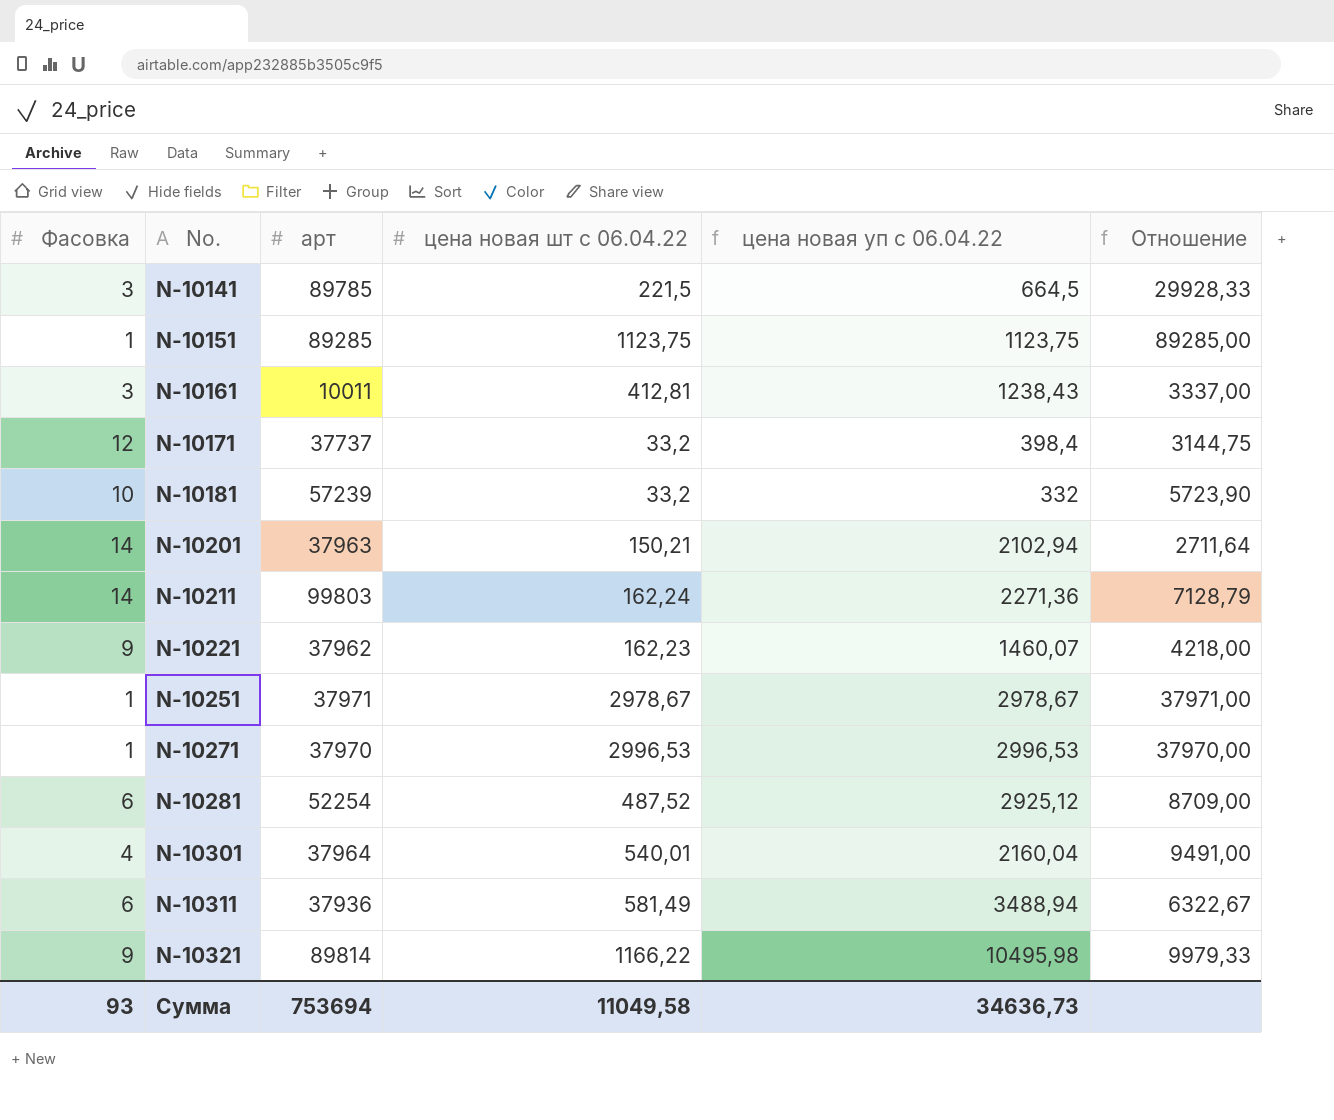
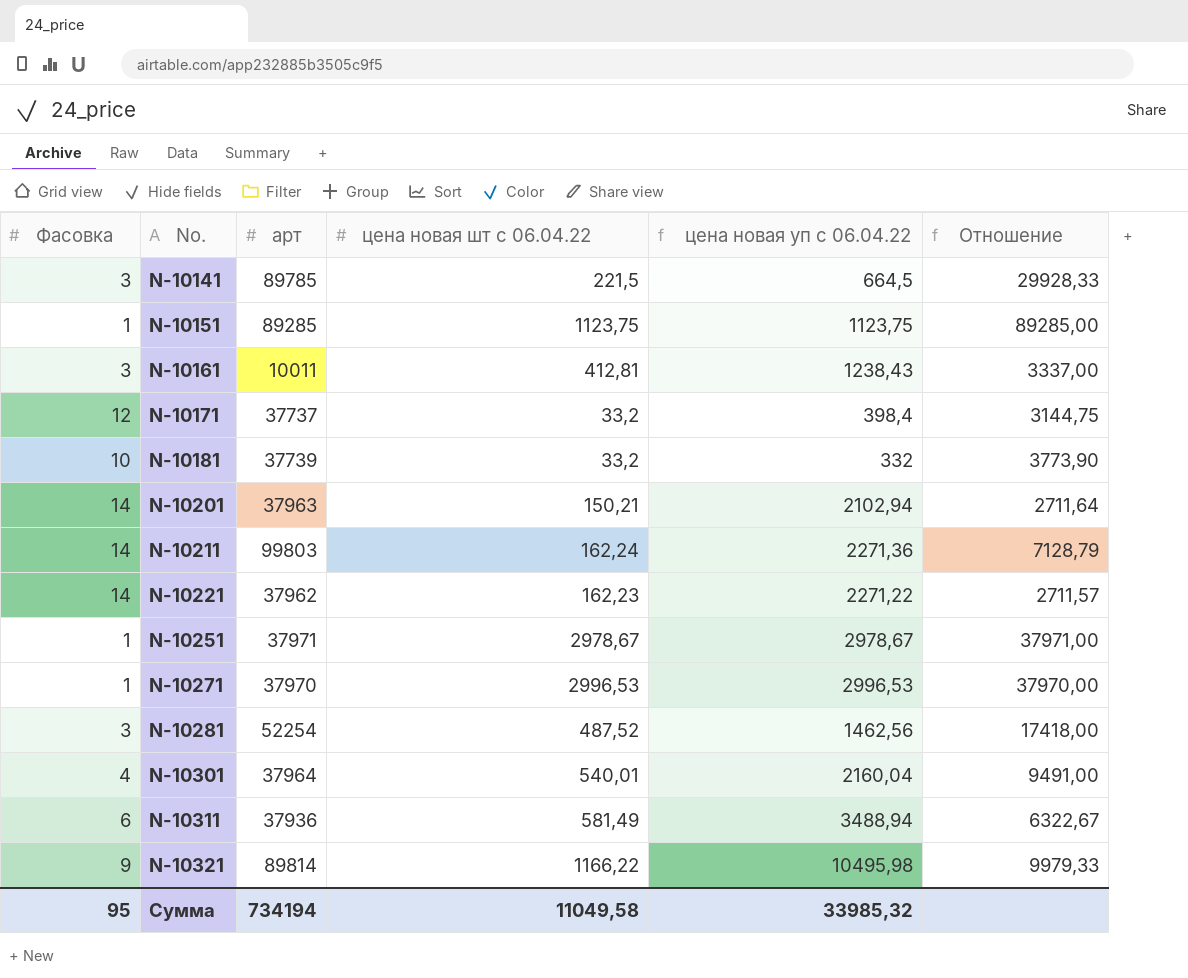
N-10181 | арт: 57239 -> 37739
N-10181 | Отношение: 5723,90 -> 3773,90
N-10221 | Фасовка: 9 -> 14
N-10221 | цена новая уп c 06.04.22: 1460,07 -> 2271,22
N-10221 | Отношение: 4218,00 -> 2711,57
N-10281 | Фасовка: 6 -> 3
N-10281 | цена новая уп c 06.04.22: 2925,12 -> 1462,56
N-10281 | Отношение: 8709,00 -> 17418,00
Сумма | Фасовка: 93 -> 95
Сумма | арт: 753694 -> 734194
Сумма | цена новая уп c 06.04.22: 34636,73 -> 33985,32

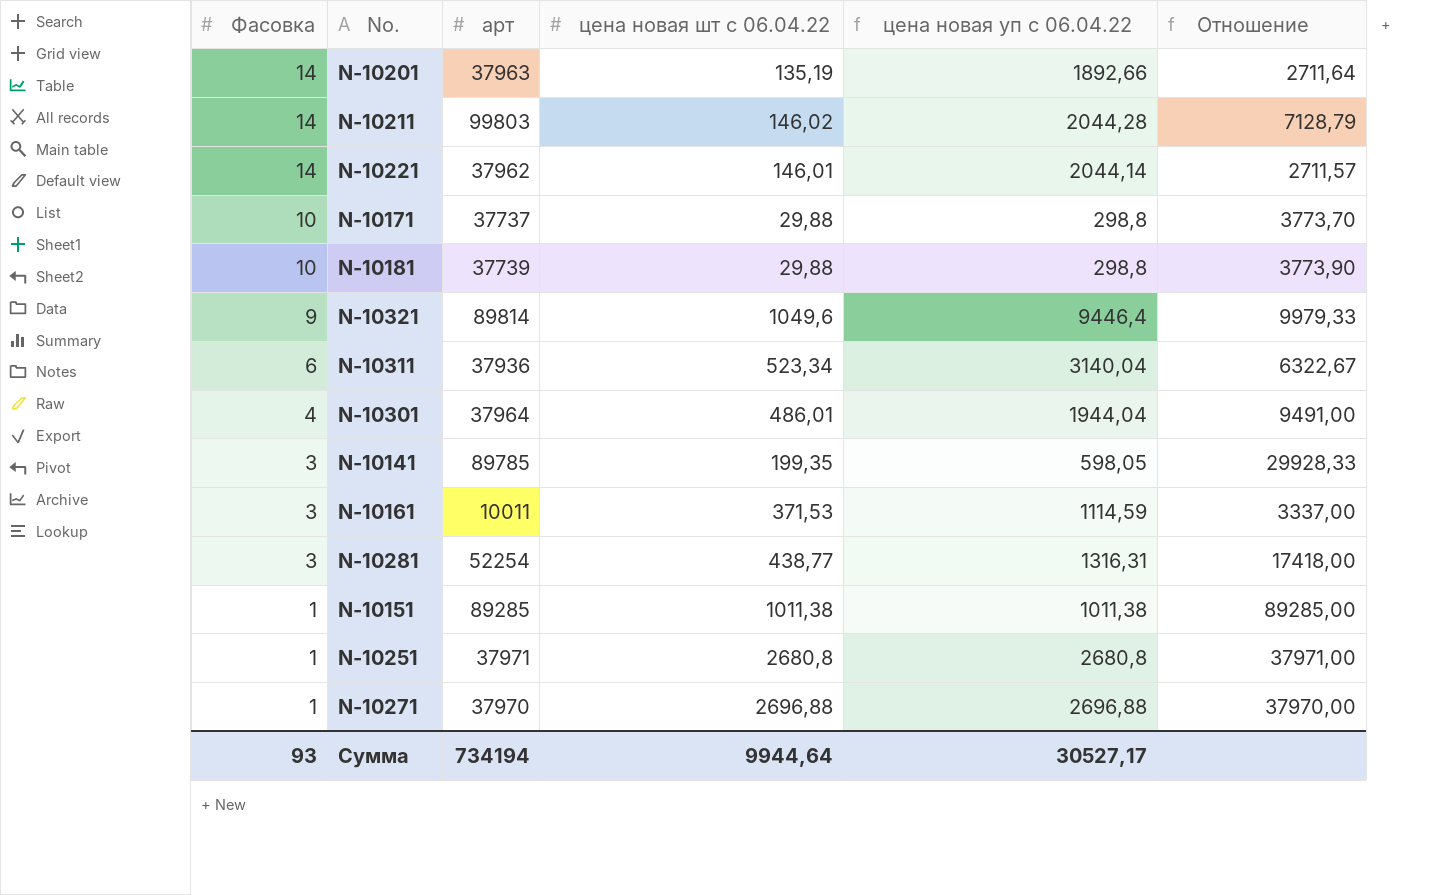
row order: No. ascending -> Фасовка descending
N-10201 | цена новая шт c 06.04.22: 150,21 -> 135,19
N-10201 | цена новая уп c 06.04.22: 2102,94 -> 1892,66
N-10211 | цена новая шт c 06.04.22: 162,24 -> 146,02
N-10211 | цена новая уп c 06.04.22: 2271,36 -> 2044,28
N-10221 | цена новая шт c 06.04.22: 162,23 -> 146,01
N-10221 | цена новая уп c 06.04.22: 2271,22 -> 2044,14
N-10171 | Фасовка: 12 -> 10
N-10171 | цена новая шт c 06.04.22: 33,2 -> 29,88
N-10171 | цена новая уп c 06.04.22: 398,4 -> 298,8
N-10171 | Отношение: 3144,75 -> 3773,70
N-10181 | цена новая шт c 06.04.22: 33,2 -> 29,88
N-10181 | цена новая уп c 06.04.22: 332 -> 298,8
N-10321 | цена новая шт c 06.04.22: 1166,22 -> 1049,6
N-10321 | цена новая уп c 06.04.22: 10495,98 -> 9446,4
N-10311 | цена новая шт c 06.04.22: 581,49 -> 523,34
N-10311 | цена новая уп c 06.04.22: 3488,94 -> 3140,04
N-10301 | цена новая шт c 06.04.22: 540,01 -> 486,01
N-10301 | цена новая уп c 06.04.22: 2160,04 -> 1944,04
N-10141 | цена новая шт c 06.04.22: 221,5 -> 199,35
N-10141 | цена новая уп c 06.04.22: 664,5 -> 598,05
N-10161 | цена новая шт c 06.04.22: 412,81 -> 371,53
N-10161 | цена новая уп c 06.04.22: 1238,43 -> 1114,59
N-10281 | цена новая шт c 06.04.22: 487,52 -> 438,77
N-10281 | цена новая уп c 06.04.22: 1462,56 -> 1316,31
N-10151 | цена новая шт c 06.04.22: 1123,75 -> 1011,38
N-10151 | цена новая уп c 06.04.22: 1123,75 -> 1011,38
N-10251 | цена новая шт c 06.04.22: 2978,67 -> 2680,8
N-10251 | цена новая уп c 06.04.22: 2978,67 -> 2680,8
N-10271 | цена новая шт c 06.04.22: 2996,53 -> 2696,88
N-10271 | цена новая уп c 06.04.22: 2996,53 -> 2696,88
Сумма | Фасовка: 95 -> 93
Сумма | цена новая шт c 06.04.22: 11049,58 -> 9944,64
Сумма | цена новая уп c 06.04.22: 33985,32 -> 30527,17

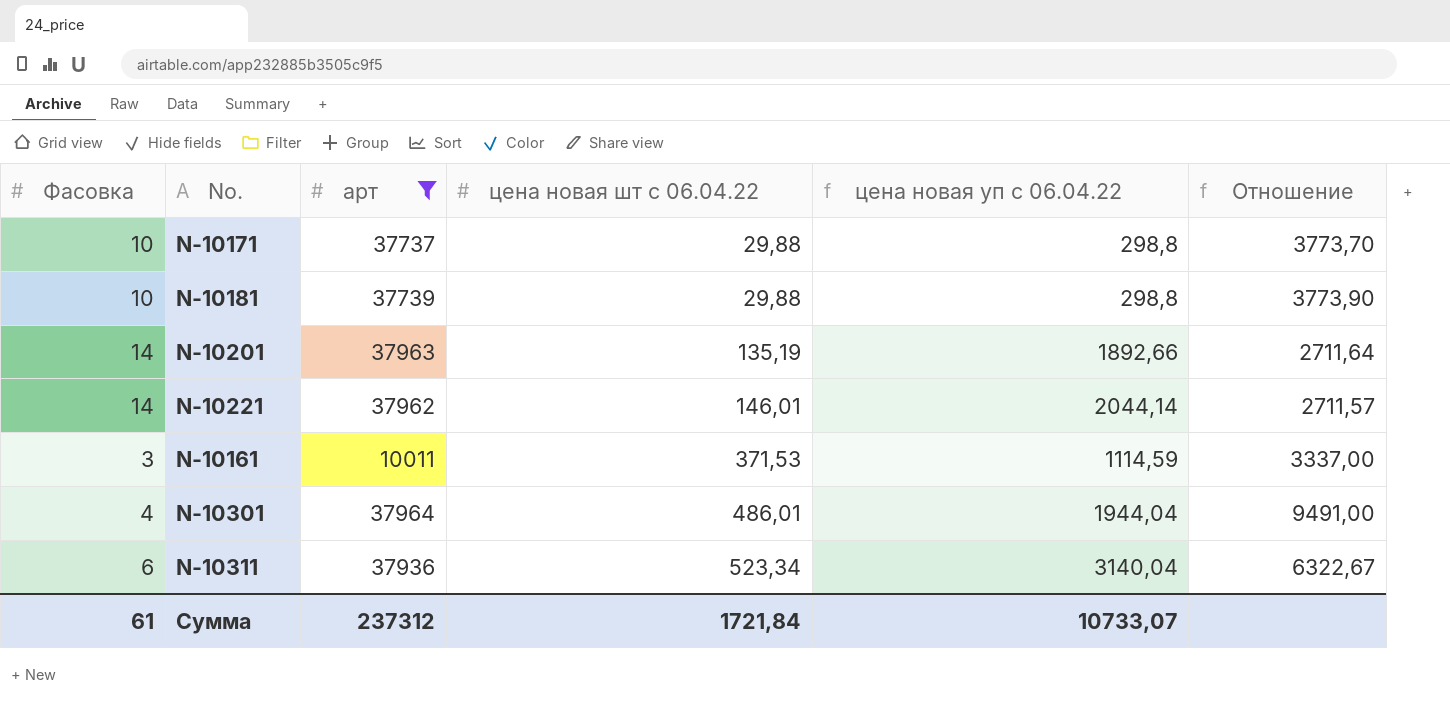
filter: none -> арт <= 37964
row order: Фасовка descending -> цена новая шт c 06.04.22 ascending
Сумма | Фасовка: 93 -> 61
Сумма | арт: 734194 -> 237312
Сумма | цена новая шт c 06.04.22: 9944,64 -> 1721,84
Сумма | цена новая уп c 06.04.22: 30527,17 -> 10733,07

